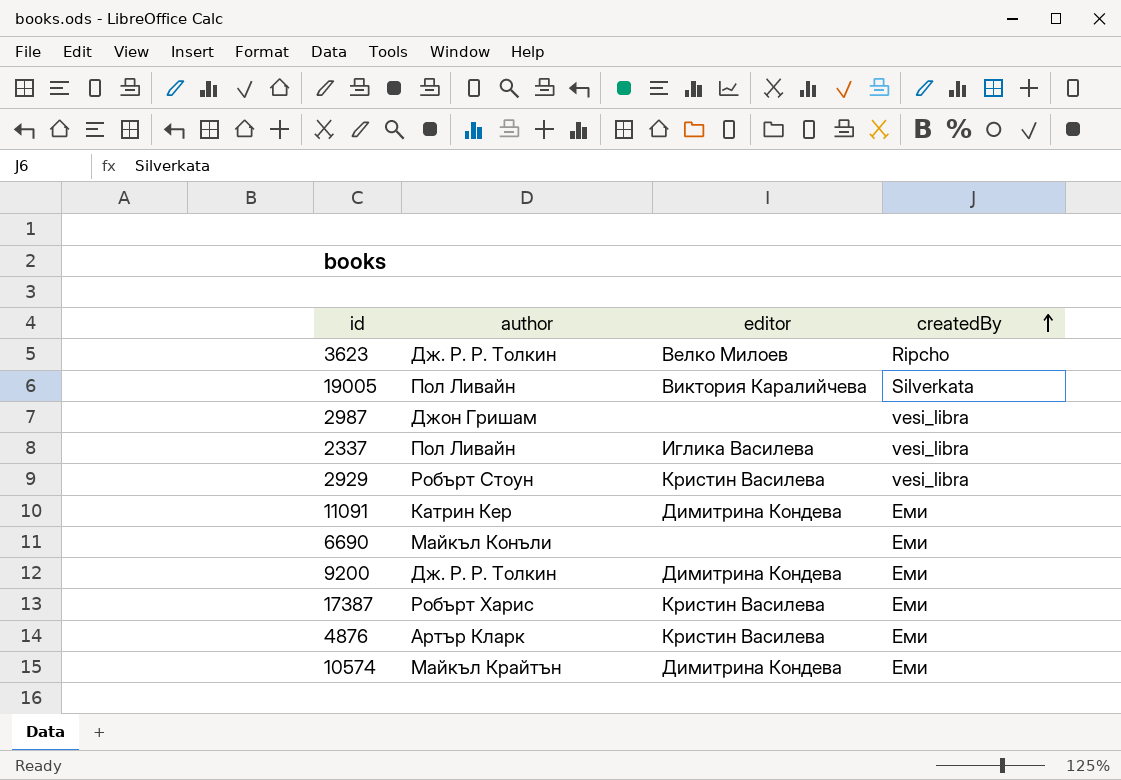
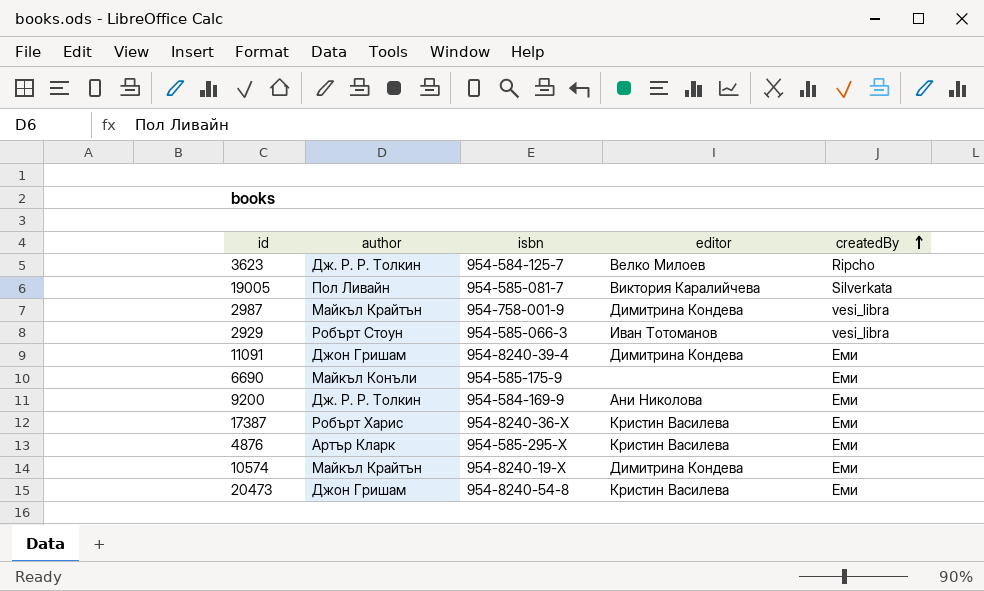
column isbn | position: none -> 3
row 2337: Пол Ливайн | Иглика Василева | vesi_libra -> none
2987 | author: Джон Гришам -> Майкъл Крайтън
2987 | editor: none -> Димитрина Кондева
2929 | editor: Кристин Василева -> Иван Тотоманов
11091 | author: Катрин Кер -> Джон Гришам
9200 | editor: Димитрина Кондева -> Ани Николова
row 20473: none -> Джон Гришам | 954-8240-54-8 | Кристин Василева | Еми

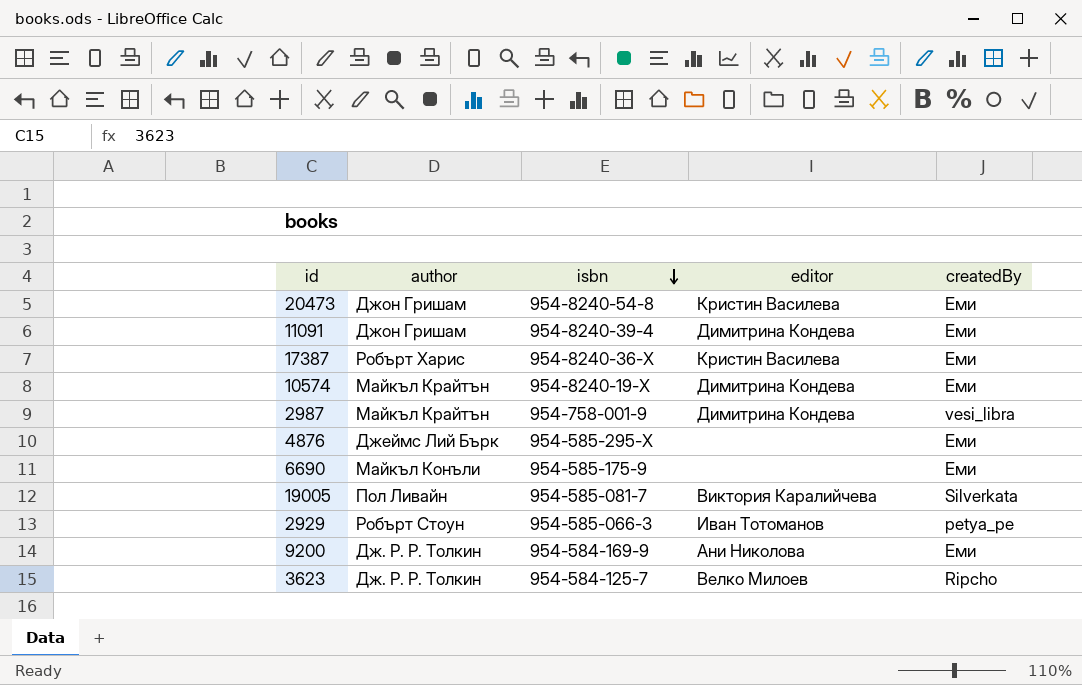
row order: createdBy ascending -> isbn descending
4876 | author: Артър Кларк -> Джеймс Лий Бърк
4876 | editor: Кристин Василева -> none
2929 | createdBy: vesi_libra -> petya_pe

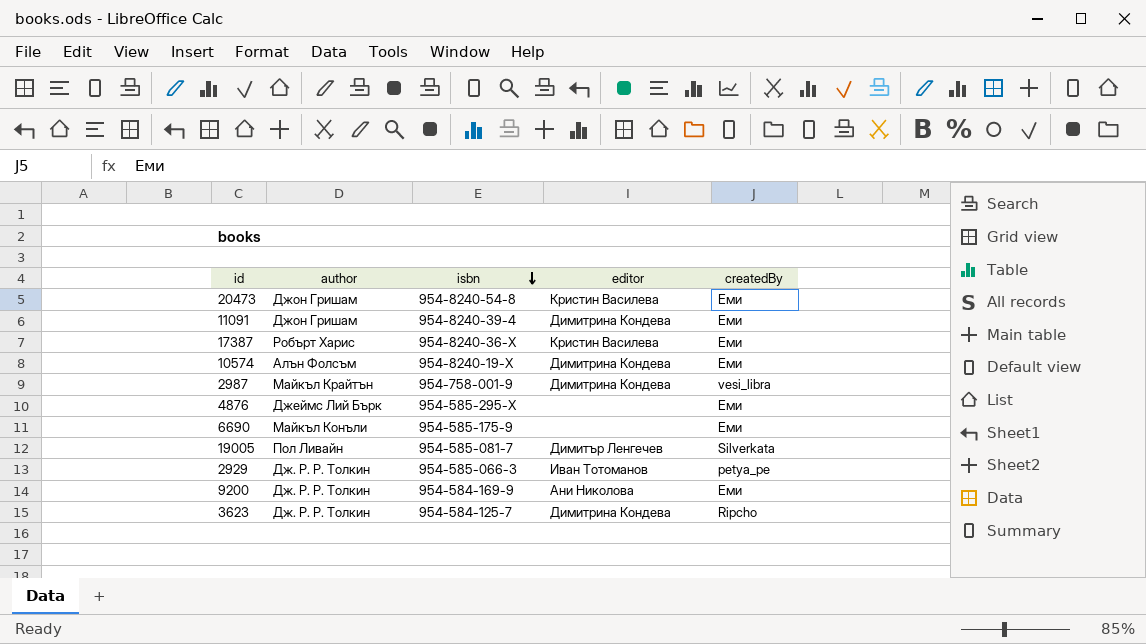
10574 | author: Майкъл Крайтън -> Алън Фолсъм
19005 | editor: Виктория Каралийчева -> Димитър Ленгечев
2929 | author: Робърт Стоун -> Дж. Р. Р. Толкин
3623 | editor: Велко Милоев -> Димитрина Кондева

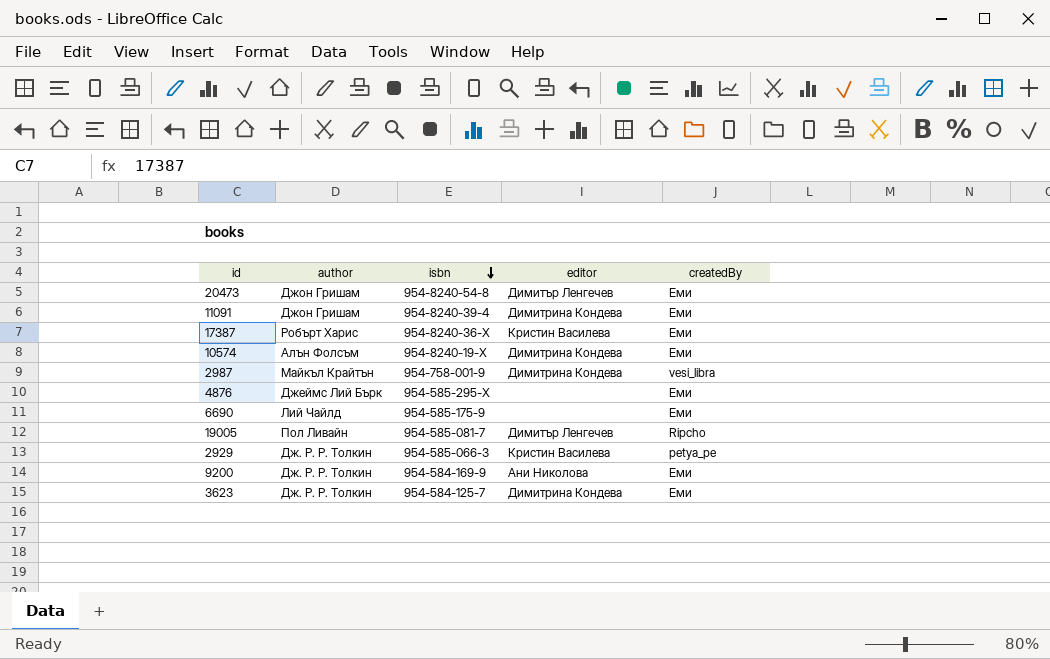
20473 | editor: Кристин Василева -> Димитър Ленгечев
6690 | author: Майкъл Конъли -> Лий Чайлд
19005 | createdBy: Silverkata -> Ripcho
2929 | editor: Иван Тотоманов -> Кристин Василева
3623 | createdBy: Ripcho -> Еми

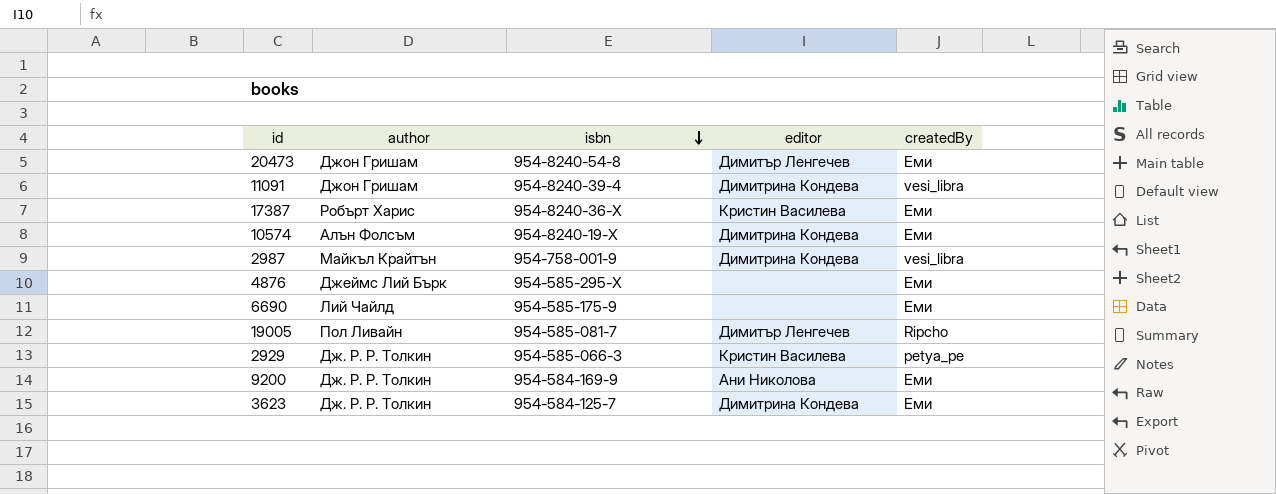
11091 | createdBy: Еми -> vesi_libra

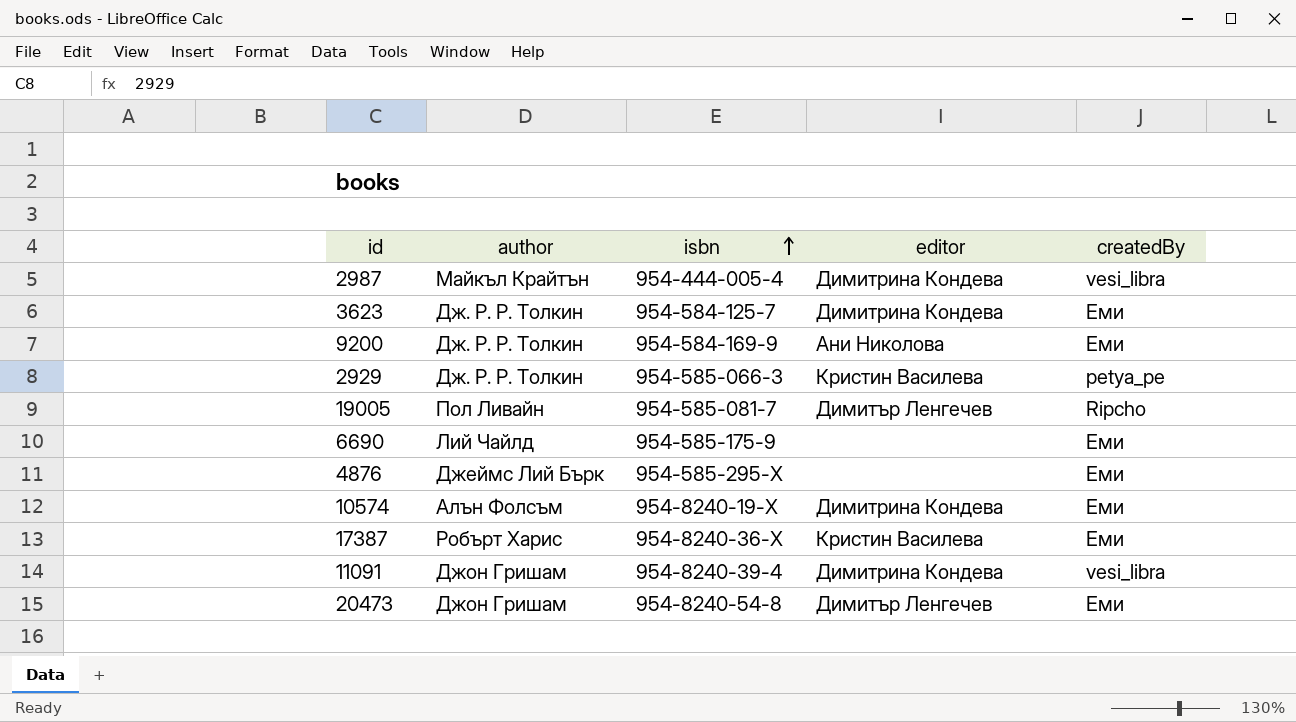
row order: isbn descending -> isbn ascending
2987 | isbn: 954-758-001-9 -> 954-444-005-4

